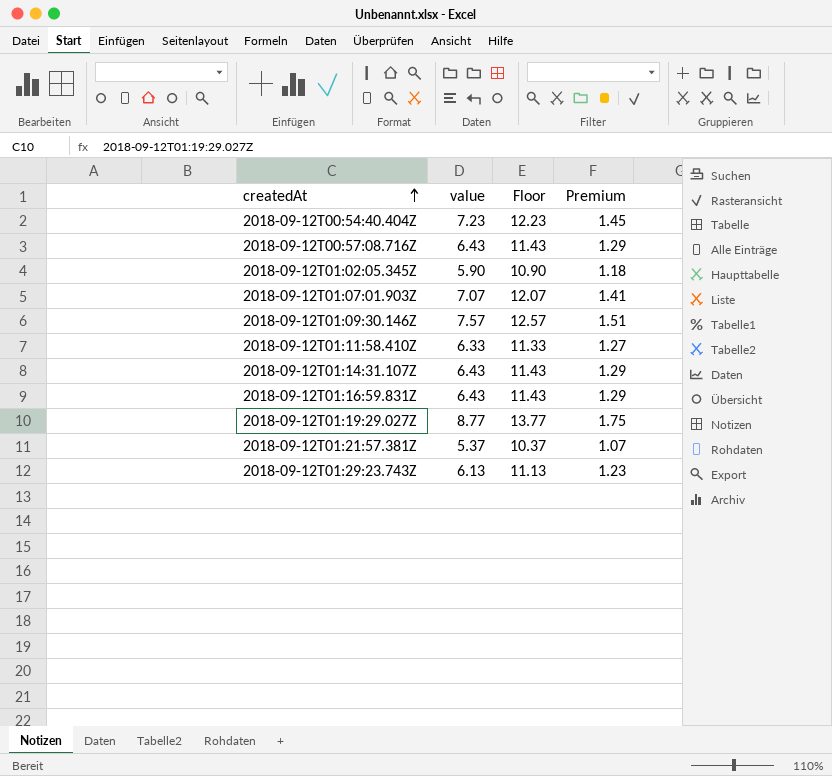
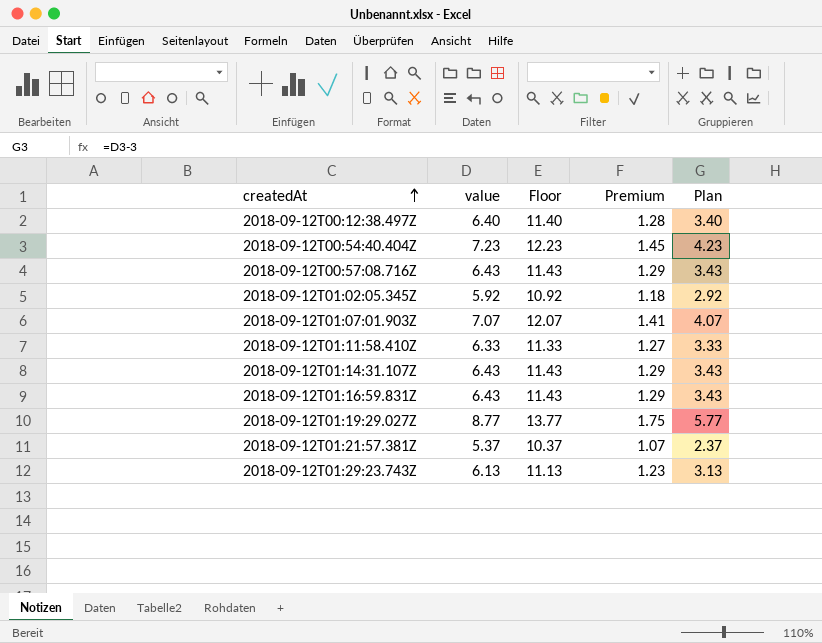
column Plan | formula: none -> [value] - 3
row 2018-09-12T01:09:30.146Z: 7.57 | 12.57 | 1.51 -> none
row 2018-09-12T00:12:38.497Z: none -> 6.40 | 11.40 | 1.28 | 3.40
2018-09-12T01:02:05.345Z | value: 5.90 -> 5.92
2018-09-12T01:02:05.345Z | Floor: 10.90 -> 10.92

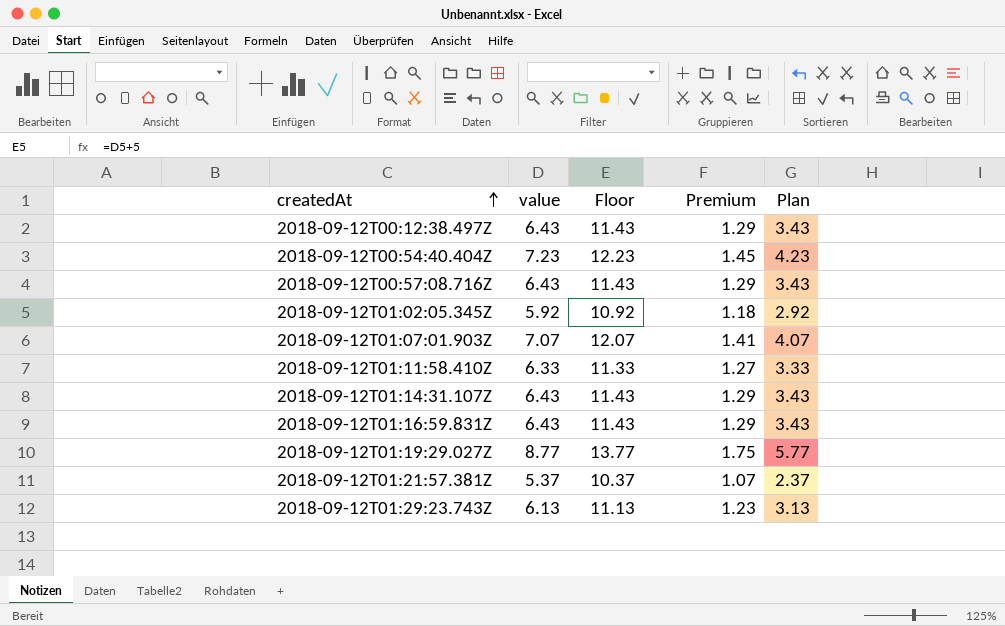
2018-09-12T00:12:38.497Z | value: 6.40 -> 6.43
2018-09-12T00:12:38.497Z | Floor: 11.40 -> 11.43
2018-09-12T00:12:38.497Z | Premium: 1.28 -> 1.29
2018-09-12T00:12:38.497Z | Plan: 3.40 -> 3.43

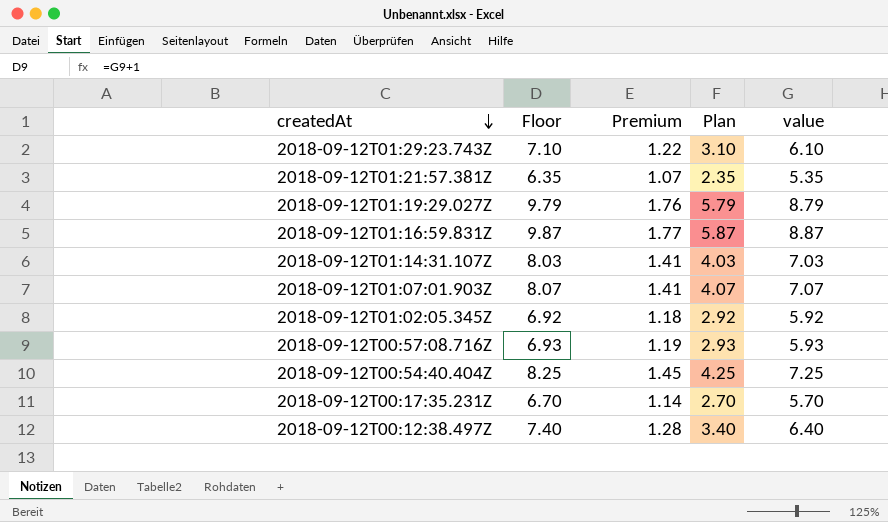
row order: createdAt ascending -> createdAt descending
column Floor | formula: [value] + 5 -> [value] + 1
column value | position: 2 -> 5
row 2018-09-12T01:11:58.410Z: 6.33 | 11.33 | 1.27 | 3.33 -> none
2018-09-12T01:29:23.743Z | Premium: 1.23 -> 1.22
2018-09-12T01:29:23.743Z | Plan: 3.13 -> 3.10
2018-09-12T01:29:23.743Z | value: 6.13 -> 6.10
2018-09-12T01:21:57.381Z | Plan: 2.37 -> 2.35
2018-09-12T01:21:57.381Z | value: 5.37 -> 5.35
2018-09-12T01:19:29.027Z | Premium: 1.75 -> 1.76
2018-09-12T01:19:29.027Z | Plan: 5.77 -> 5.79
2018-09-12T01:19:29.027Z | value: 8.77 -> 8.79
2018-09-12T01:16:59.831Z | Premium: 1.29 -> 1.77
2018-09-12T01:16:59.831Z | Plan: 3.43 -> 5.87
2018-09-12T01:16:59.831Z | value: 6.43 -> 8.87
2018-09-12T01:14:31.107Z | Premium: 1.29 -> 1.41
2018-09-12T01:14:31.107Z | Plan: 3.43 -> 4.03
2018-09-12T01:14:31.107Z | value: 6.43 -> 7.03
2018-09-12T00:57:08.716Z | Premium: 1.29 -> 1.19
2018-09-12T00:57:08.716Z | Plan: 3.43 -> 2.93
2018-09-12T00:57:08.716Z | value: 6.43 -> 5.93
2018-09-12T00:54:40.404Z | Plan: 4.23 -> 4.25
2018-09-12T00:54:40.404Z | value: 7.23 -> 7.25
row 2018-09-12T00:17:35.231Z: none -> 6.70 | 1.14 | 2.70 | 5.70
2018-09-12T00:12:38.497Z | Premium: 1.29 -> 1.28
2018-09-12T00:12:38.497Z | Plan: 3.43 -> 3.40
2018-09-12T00:12:38.497Z | value: 6.43 -> 6.40

